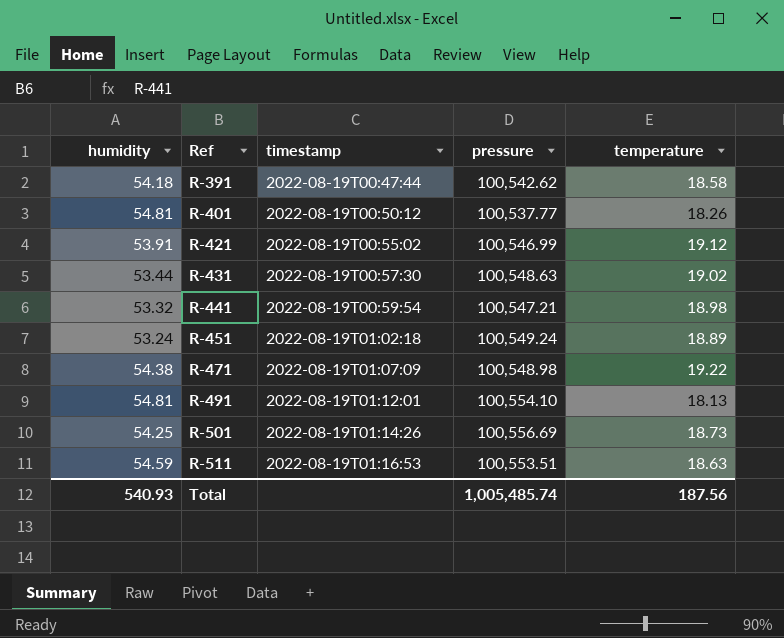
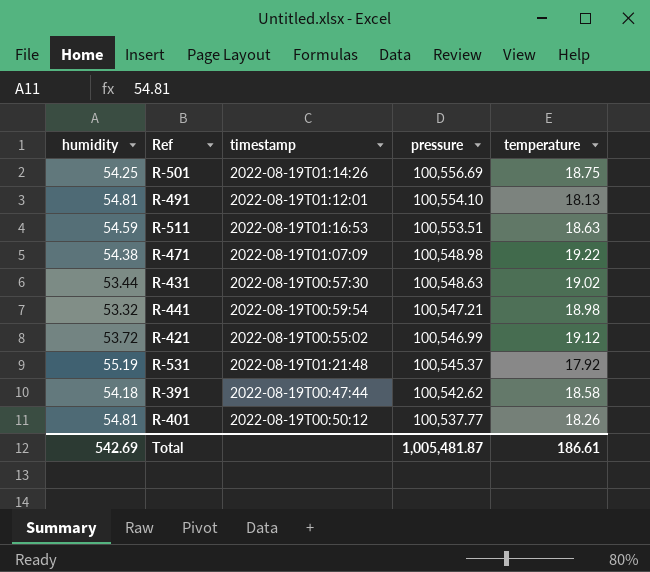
row order: Ref ascending -> pressure descending
row R-451: 53.24 | 2022-08-19T01:02:18 | 100,549.24 | 18.89 -> none
R-501 | temperature: 18.73 -> 18.75
R-421 | humidity: 53.91 -> 53.72
row R-531: none -> 55.19 | 2022-08-19T01:21:48 | 100,545.37 | 17.92
Total | humidity: 540.93 -> 542.69
Total | pressure: 1,005,485.74 -> 1,005,481.87
Total | temperature: 187.56 -> 186.61

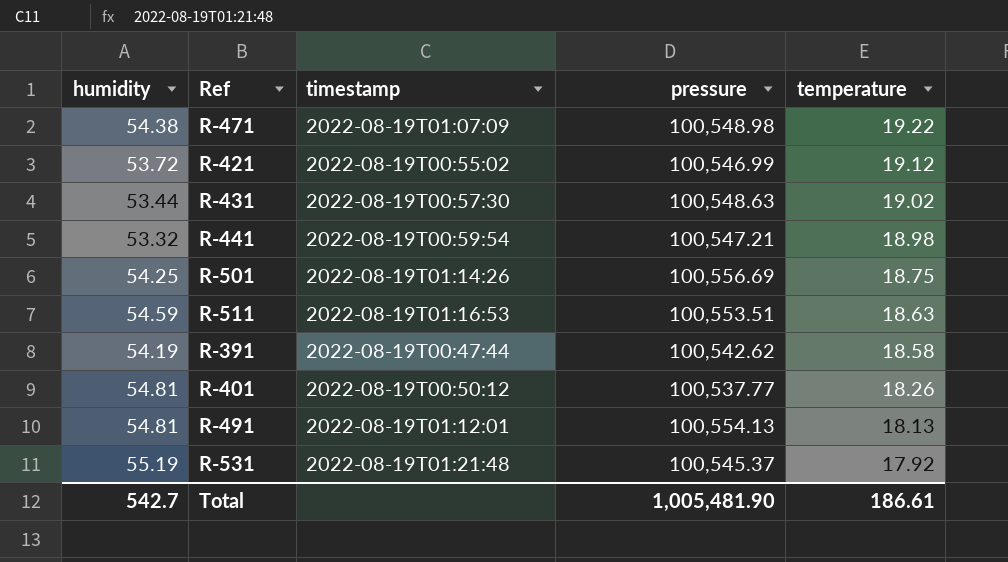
row order: pressure descending -> temperature descending
R-391 | humidity: 54.18 -> 54.19
R-491 | pressure: 100,554.10 -> 100,554.13
Total | humidity: 542.69 -> 542.7
Total | pressure: 1,005,481.87 -> 1,005,481.90

